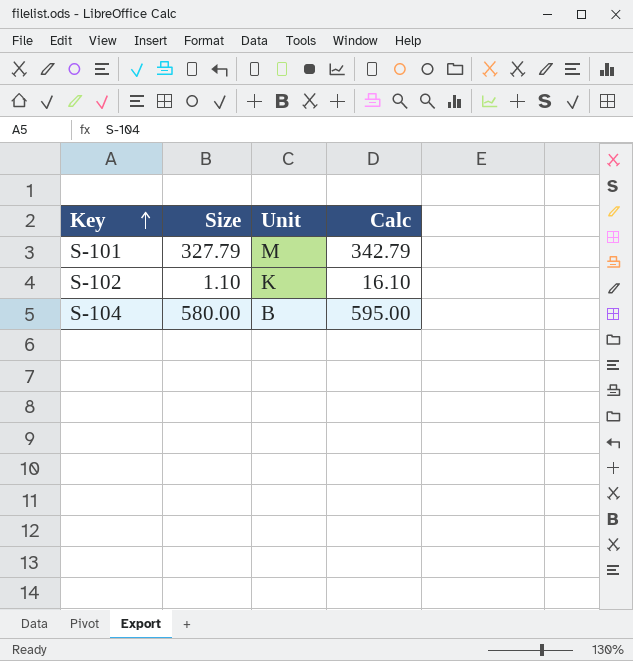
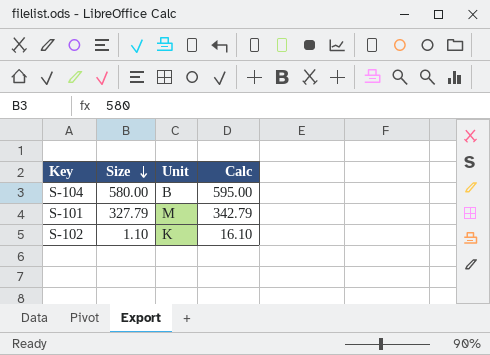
row order: Key ascending -> Size descending

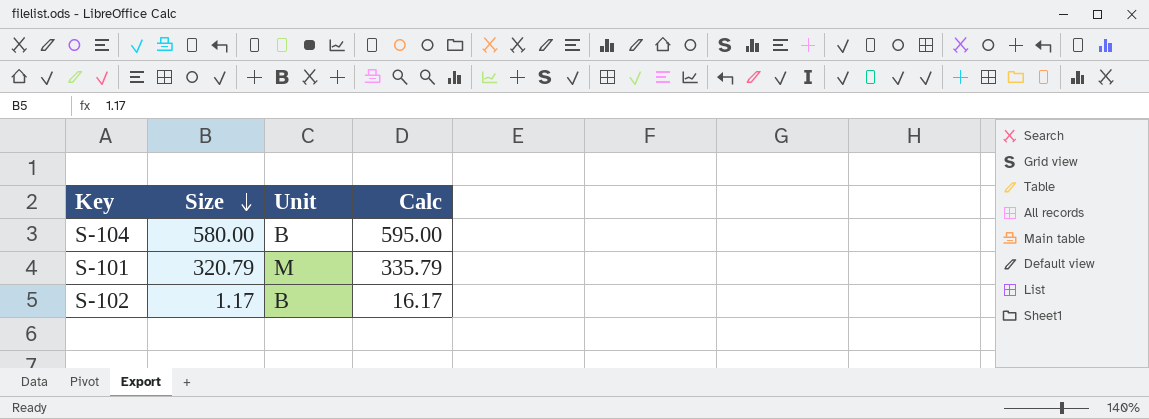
S-101 | Size: 327.79 -> 320.79
S-101 | Calc: 342.79 -> 335.79
S-102 | Size: 1.10 -> 1.17
S-102 | Unit: K -> B
S-102 | Calc: 16.10 -> 16.17

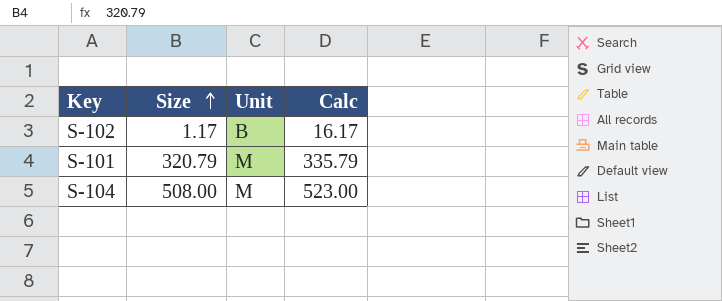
row order: Size descending -> Size ascending
S-104 | Size: 580.00 -> 508.00
S-104 | Unit: B -> M
S-104 | Calc: 595.00 -> 523.00

